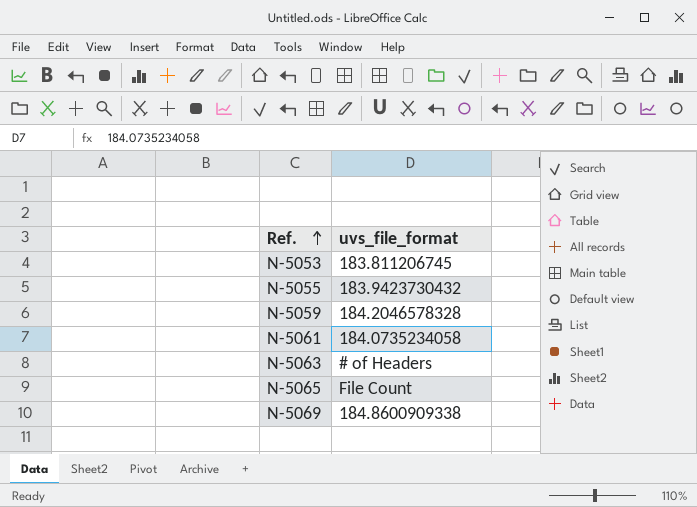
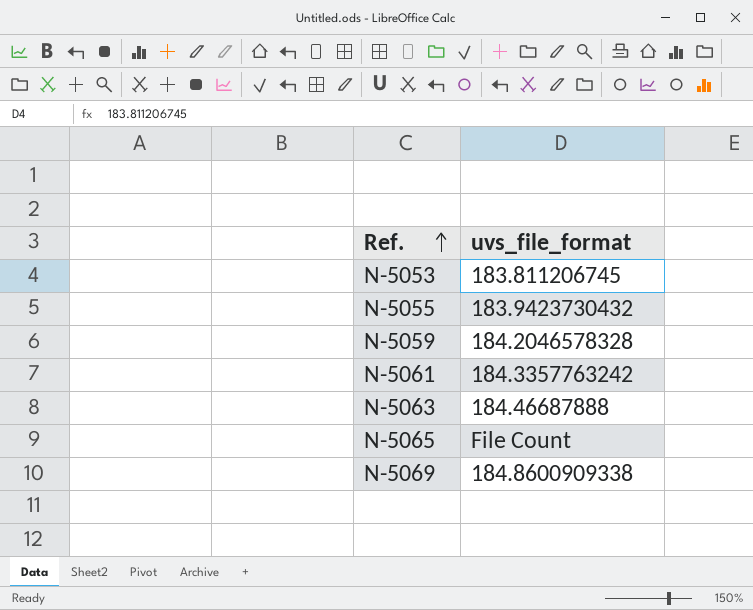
N-5061 | uvs_file_format: 184.0735234058 -> 184.3357763242
N-5063 | uvs_file_format: # of Headers -> 184.46687888

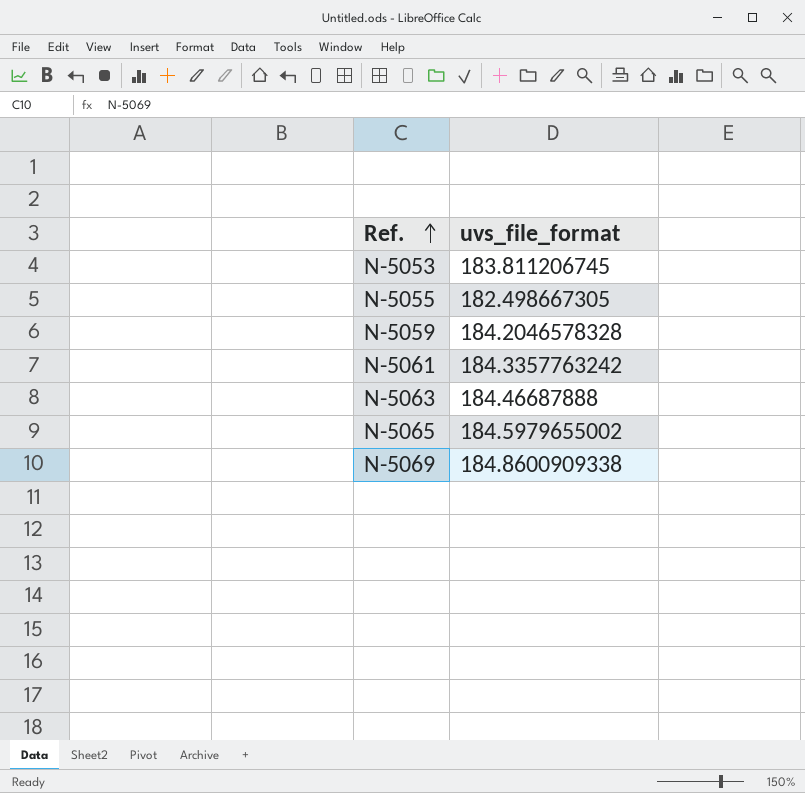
N-5055 | uvs_file_format: 183.9423730432 -> 182.498667305
N-5065 | uvs_file_format: File Count -> 184.5979655002

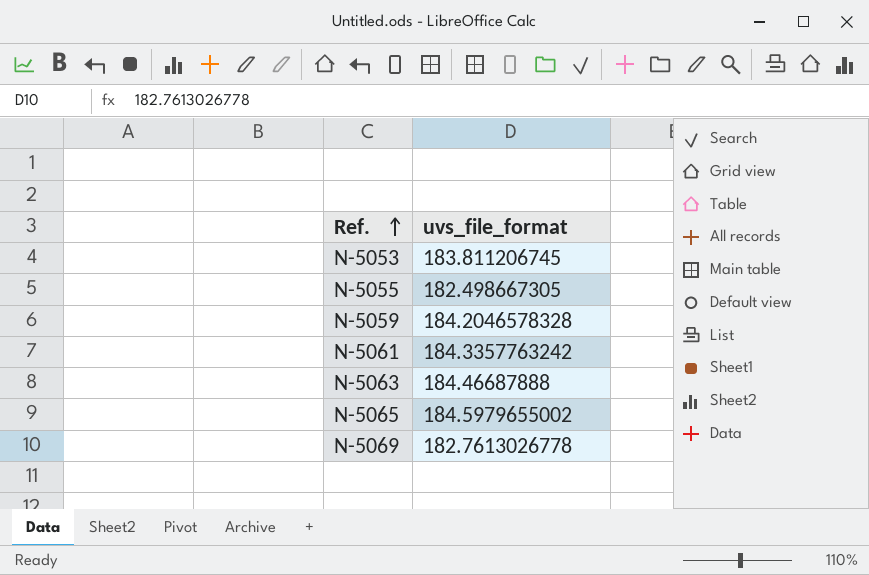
N-5069 | uvs_file_format: 184.8600909338 -> 182.7613026778

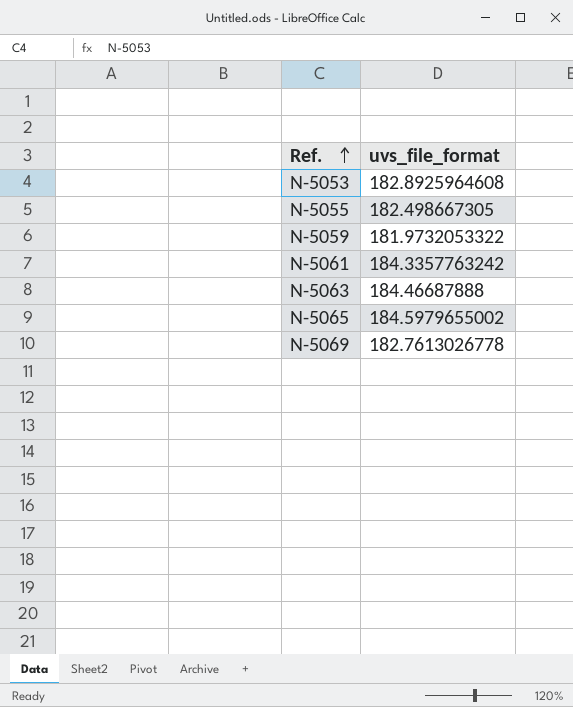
N-5053 | uvs_file_format: 183.811206745 -> 182.8925964608
N-5059 | uvs_file_format: 184.2046578328 -> 181.9732053322

